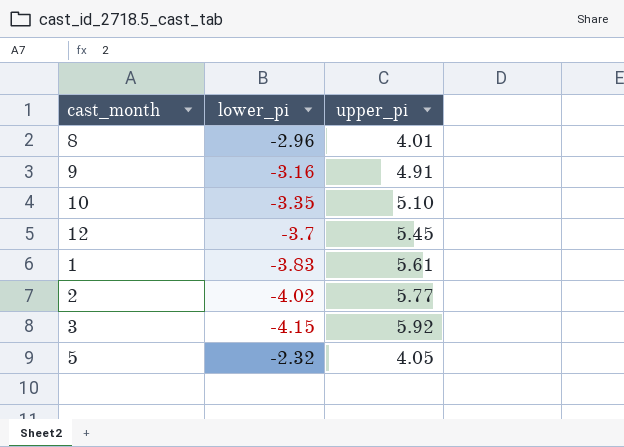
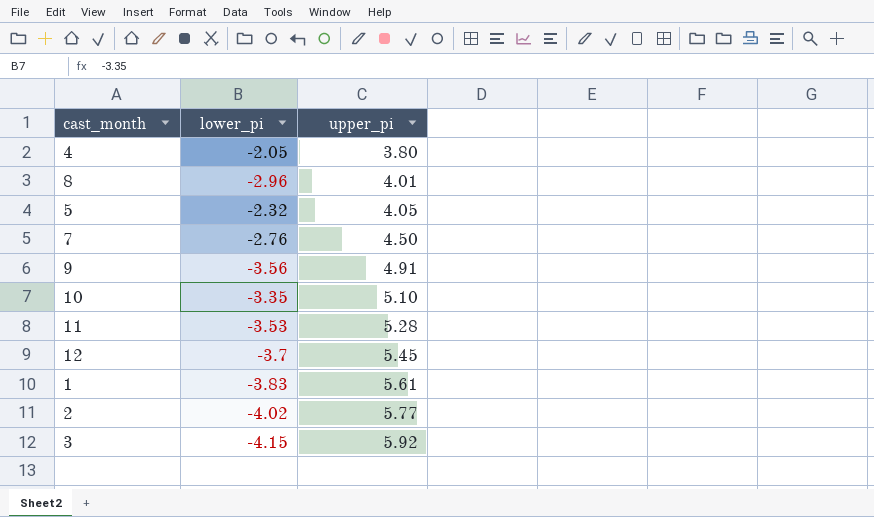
row order: none -> upper_pi ascending
row 4: none -> -2.05 | 3.80
row 7: none -> -2.76 | 4.50
9 | lower_pi: -3.16 -> -3.56
row 11: none -> -3.53 | 5.28

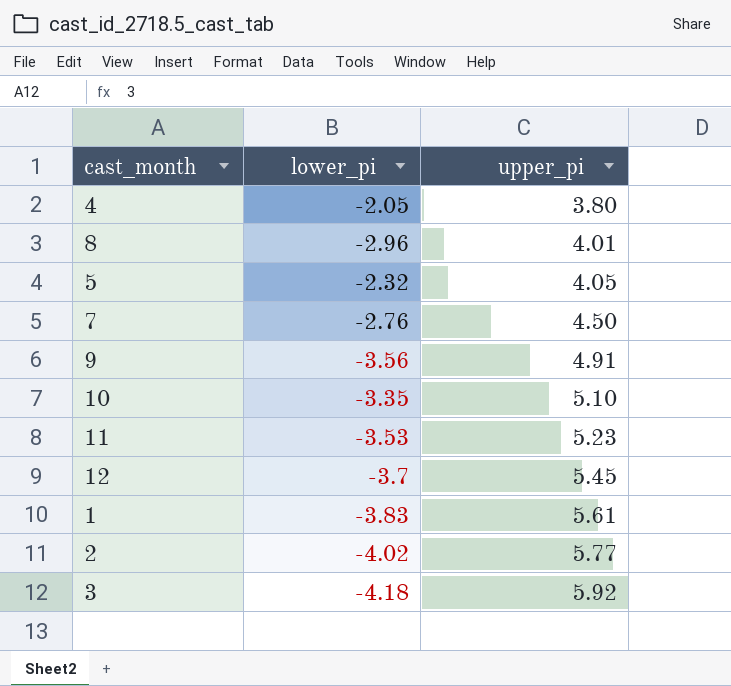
11 | upper_pi: 5.28 -> 5.23
3 | lower_pi: -4.15 -> -4.18

